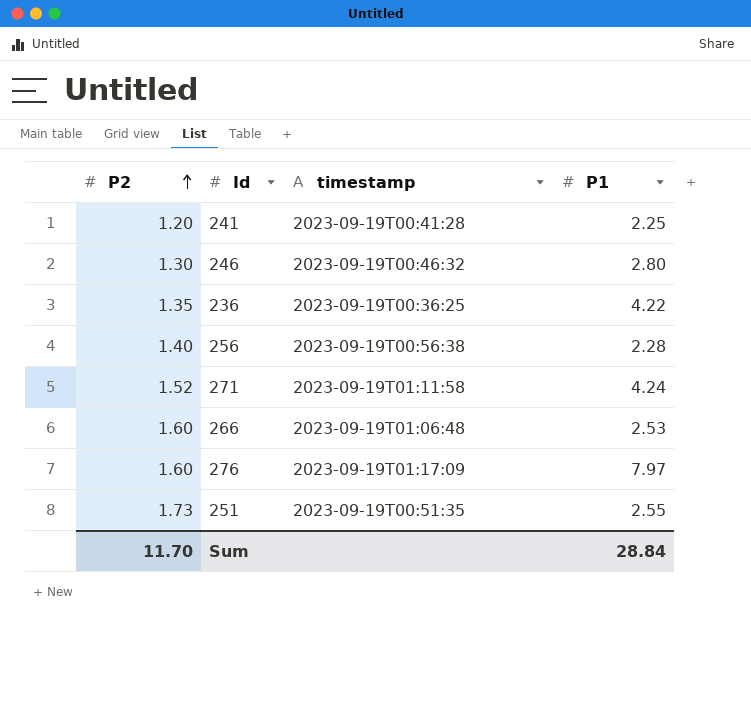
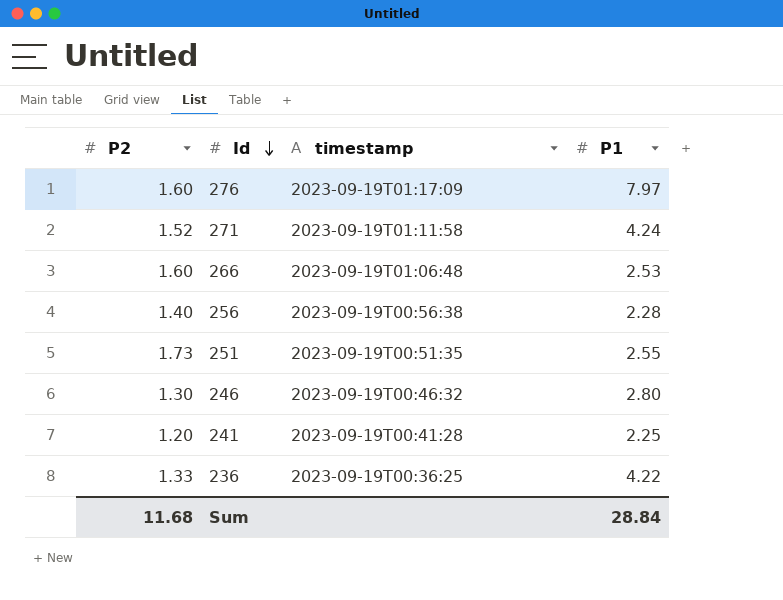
row order: P2 ascending -> Id descending
236 | P2: 1.35 -> 1.33
Sum | P2: 11.70 -> 11.68

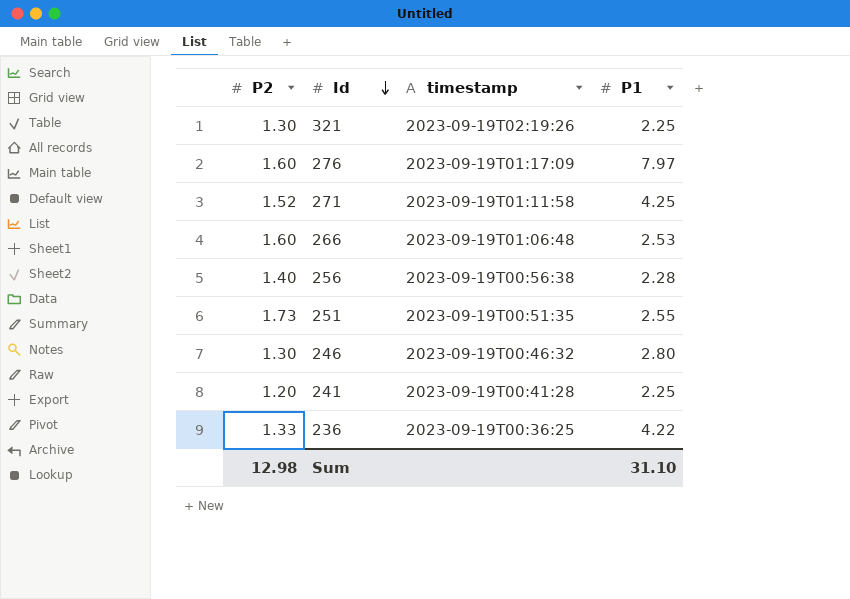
row 321: none -> 1.30 | 2023-09-19T02:19:26 | 2.25
271 | P1: 4.24 -> 4.25
Sum | P2: 11.68 -> 12.98
Sum | P1: 28.84 -> 31.10

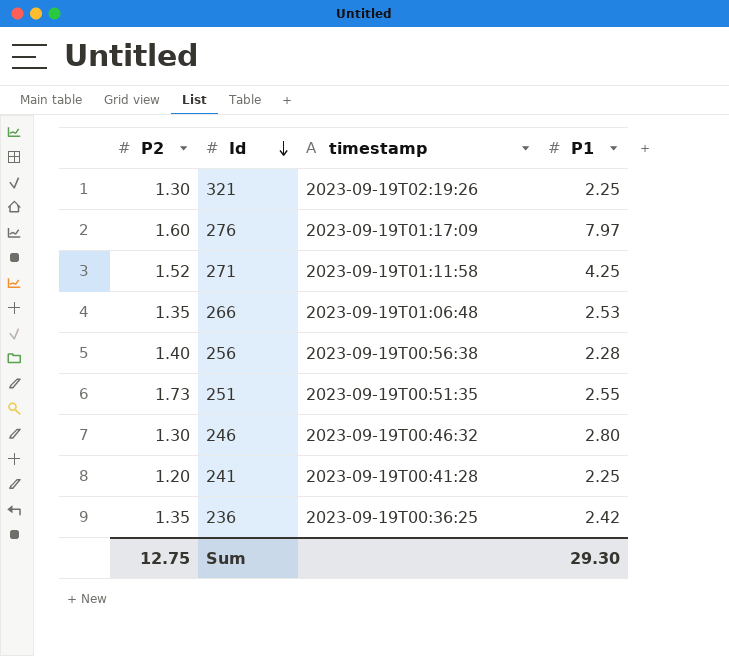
266 | P2: 1.60 -> 1.35
236 | P2: 1.33 -> 1.35
236 | P1: 4.22 -> 2.42
Sum | P2: 12.98 -> 12.75
Sum | P1: 31.10 -> 29.30

